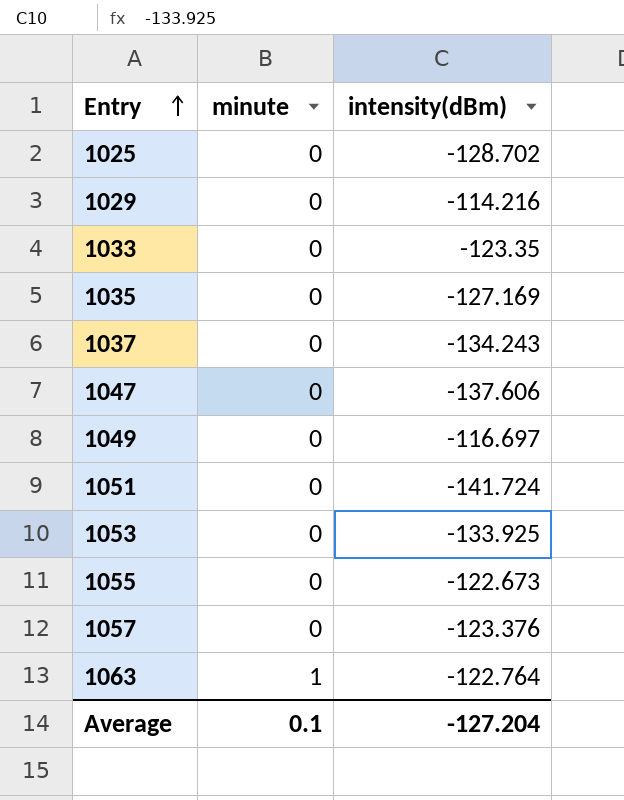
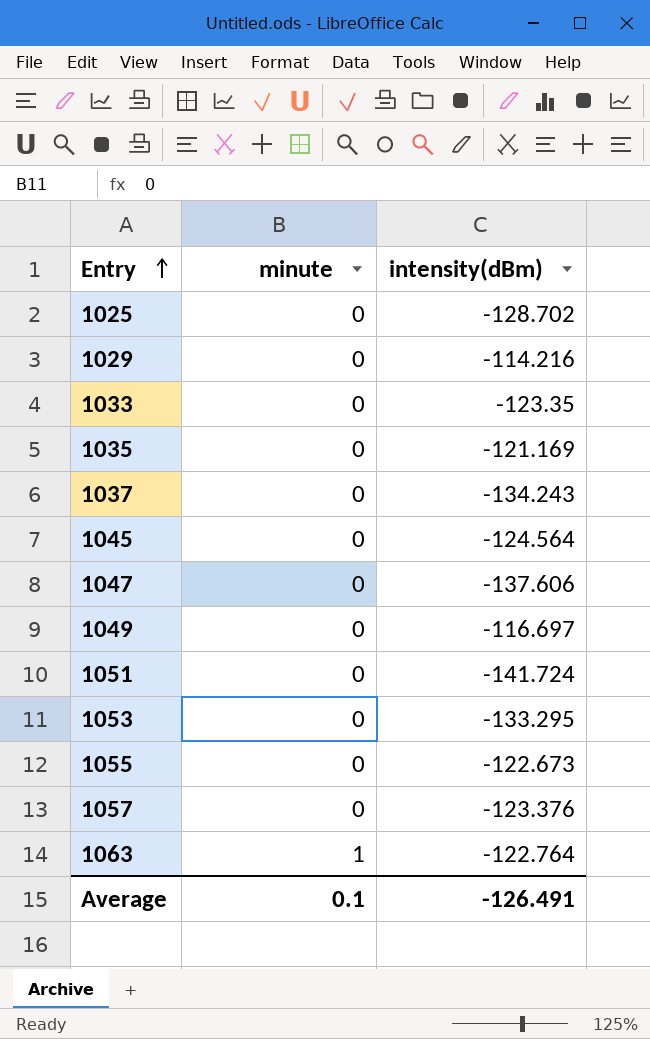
1035 | intensity(dBm): -127.169 -> -121.169
row 1045: none -> 0 | -124.564
1053 | intensity(dBm): -133.925 -> -133.295
Average | intensity(dBm): -127.204 -> -126.491

